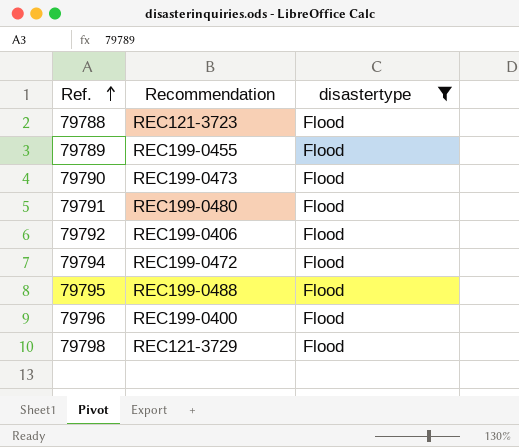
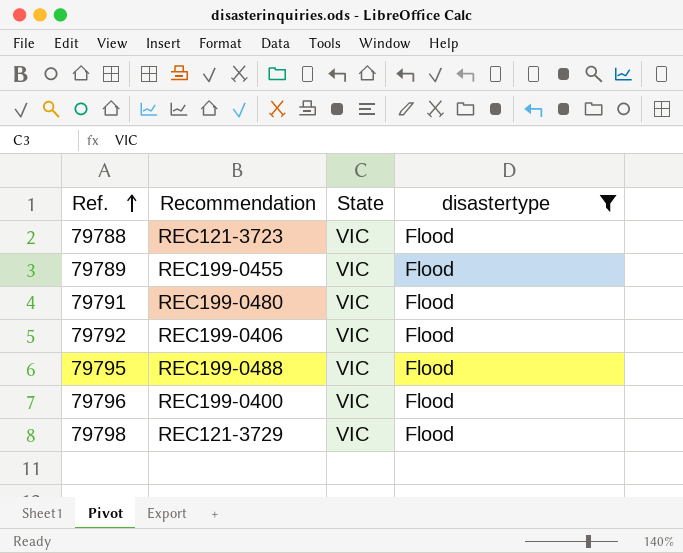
column State | position: none -> 3
row 79790: REC199-0473 | Flood -> none
row 79794: REC199-0472 | Flood -> none

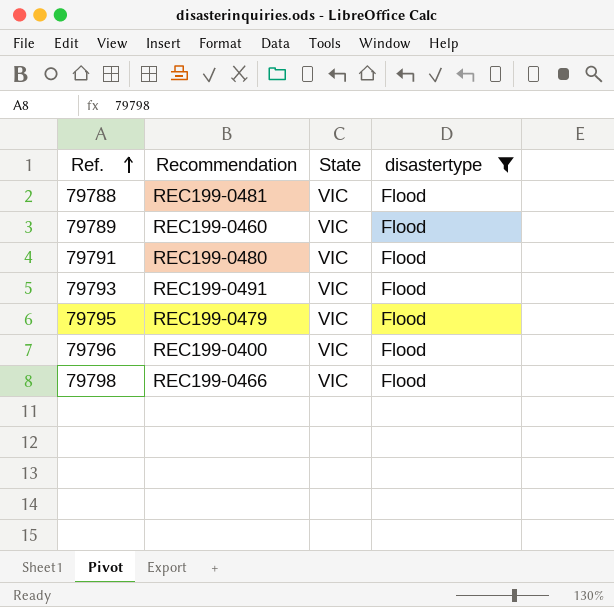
row 79792: REC199-0406 | VIC | Flood -> none
79788 | Recommendation: REC121-3723 -> REC199-0481
79789 | Recommendation: REC199-0455 -> REC199-0460
row 79793: none -> REC199-0491 | VIC | Flood
79795 | Recommendation: REC199-0488 -> REC199-0479
79798 | Recommendation: REC121-3729 -> REC199-0466

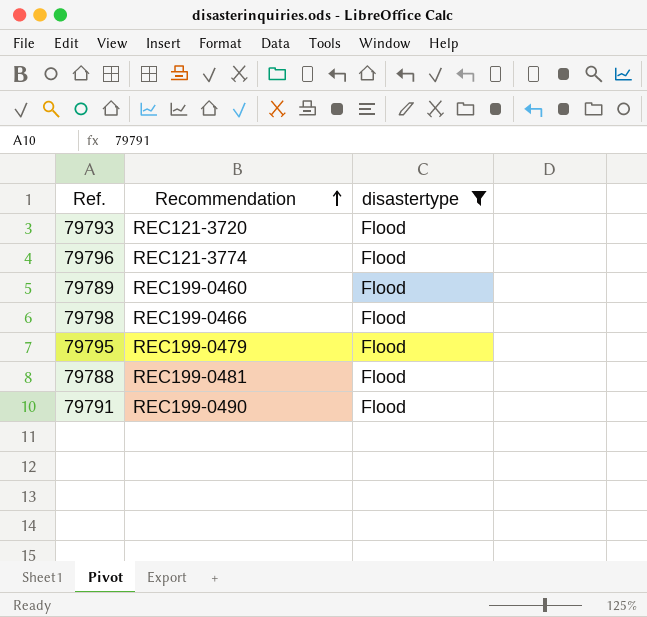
row order: Ref. ascending -> Recommendation ascending
column State | position: 3 -> none
79793 | Recommendation: REC199-0491 -> REC121-3720
79796 | Recommendation: REC199-0400 -> REC121-3774
79791 | Recommendation: REC199-0480 -> REC199-0490

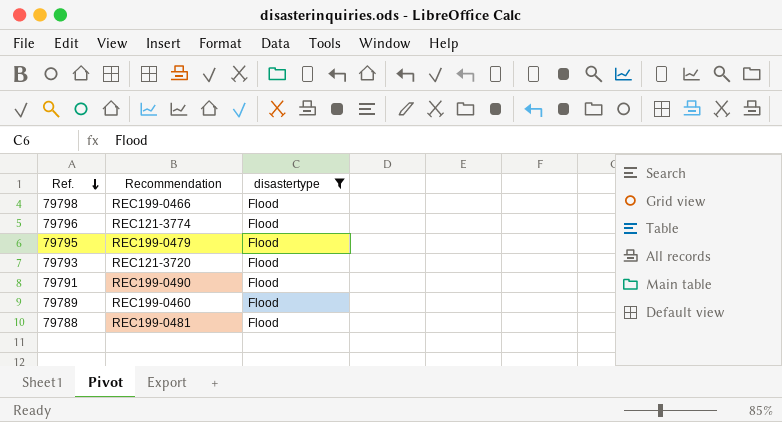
row order: Recommendation ascending -> Ref. descending

